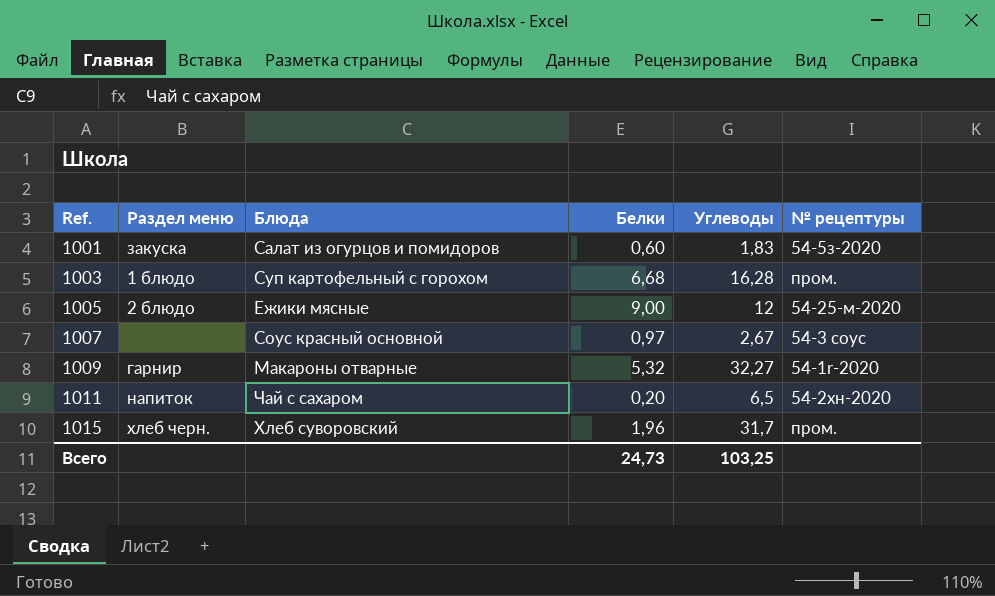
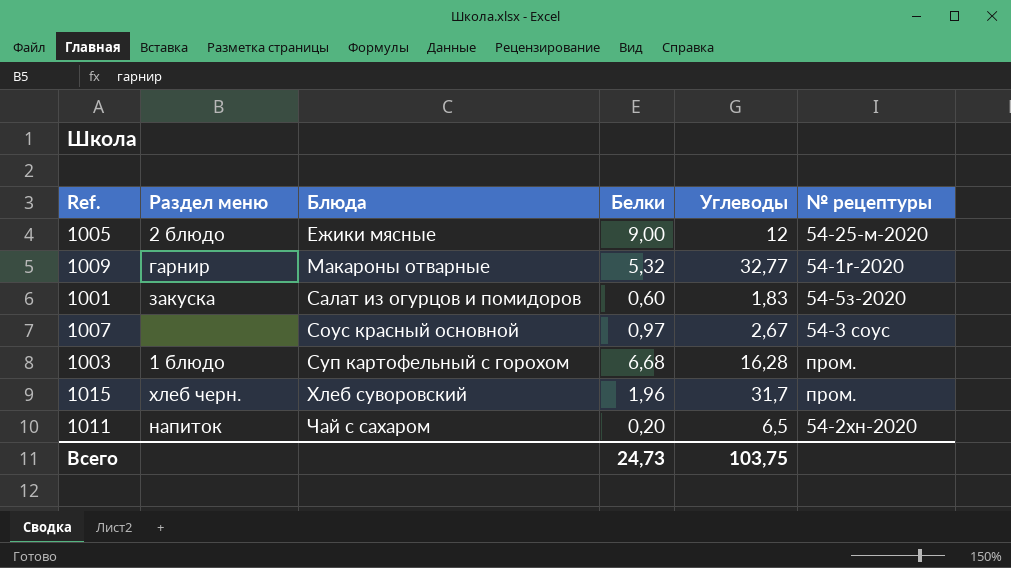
row order: Ref. ascending -> Блюда ascending
1009 | Углеводы: 32,27 -> 32,77
Всего | Углеводы: 103,25 -> 103,75

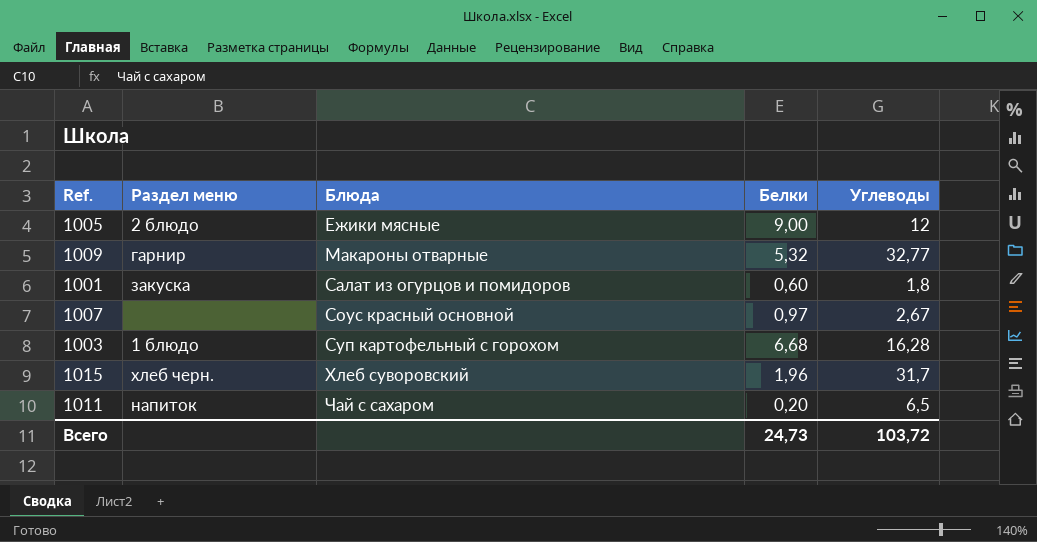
column № рецептуры | position: 6 -> none
1001 | Углеводы: 1,83 -> 1,8
Всего | Углеводы: 103,75 -> 103,72

